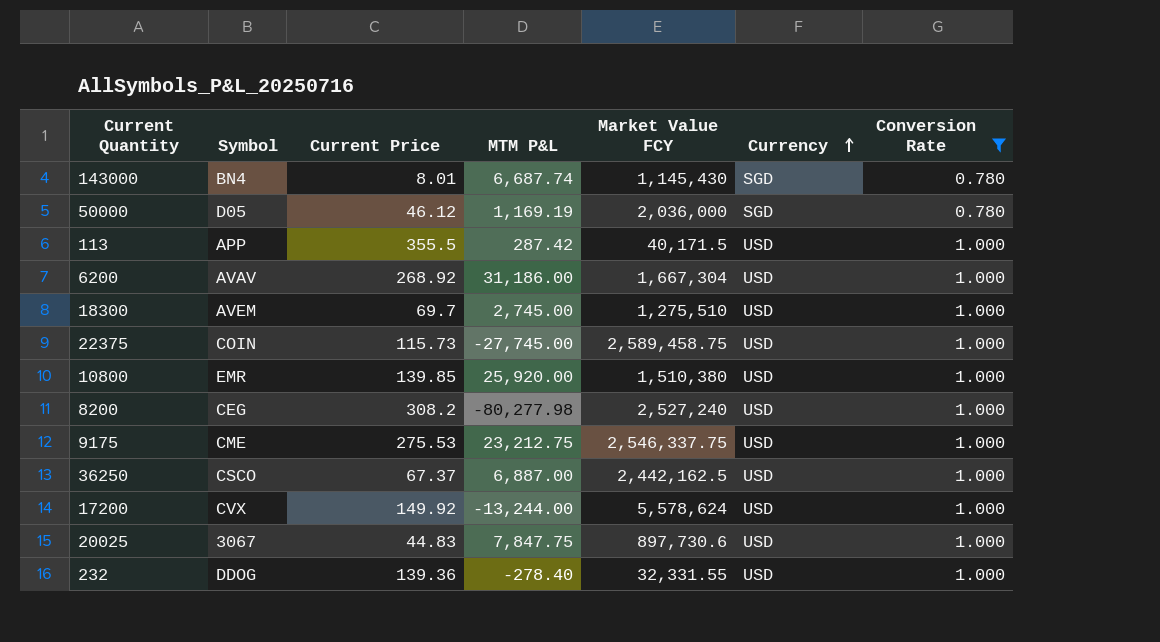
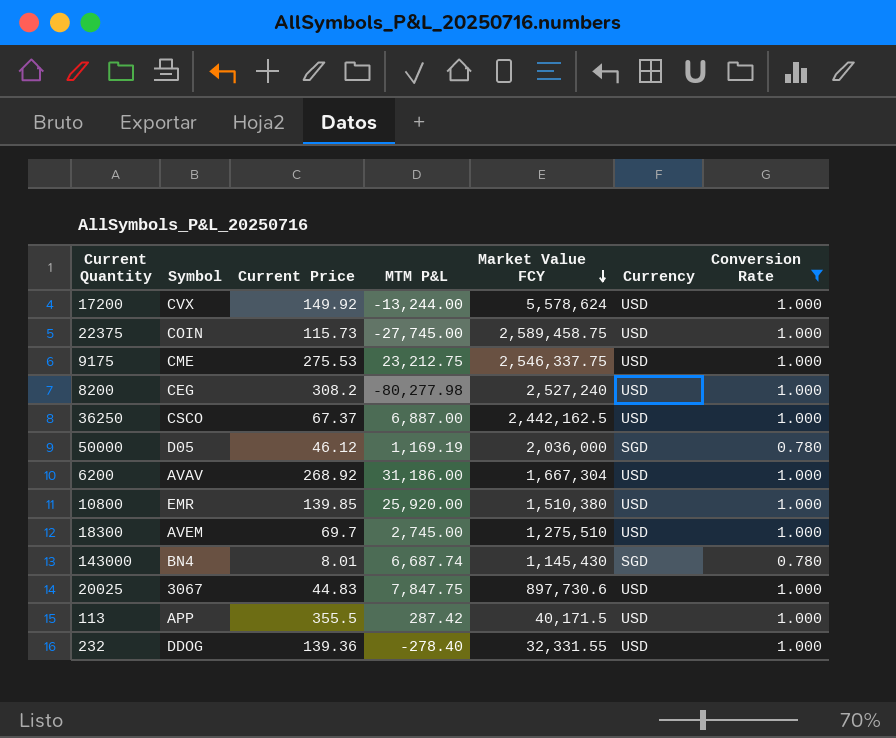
row order: Currency ascending -> Market Value FCY descending

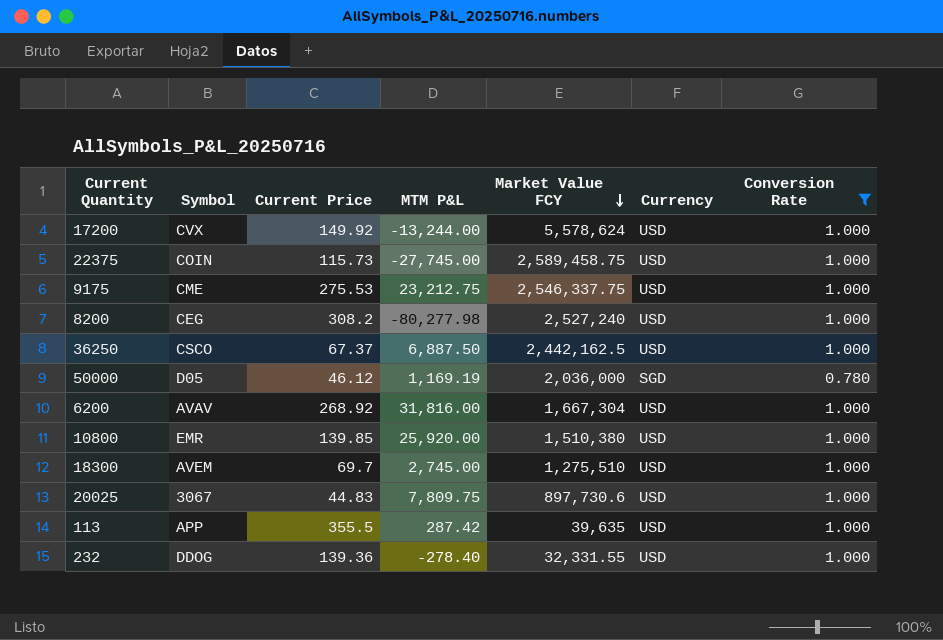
row 143000: BN4 | 8.01 | 6,687.74 | 1,145,430 | SGD | 0.780 -> none
36250 | MTM P&L: 6,887.00 -> 6,887.50
6200 | MTM P&L: 31,186.00 -> 31,816.00
20025 | MTM P&L: 7,847.75 -> 7,809.75
113 | Market Value FCY: 40,171.5 -> 39,635

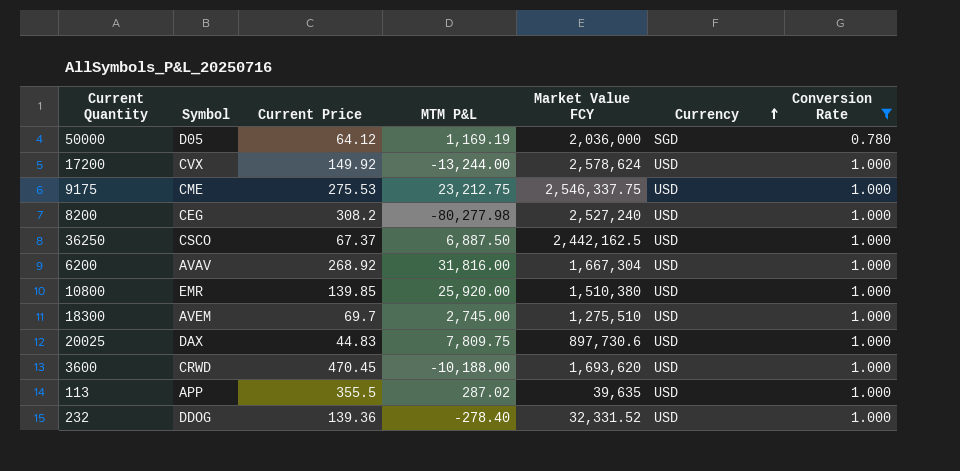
row order: Market Value FCY descending -> Currency ascending
row 22375: COIN | 115.73 | -27,745.00 | 2,589,458.75 | USD | 1.000 -> none
50000 | Current Price: 46.12 -> 64.12
17200 | Market Value FCY: 5,578,624 -> 2,578,624
20025 | Symbol: 3067 -> DAX
row 3600: none -> CRWD | 470.45 | -10,188.00 | 1,693,620 | USD | 1.000
113 | MTM P&L: 287.42 -> 287.02
232 | Market Value FCY: 32,331.55 -> 32,331.52

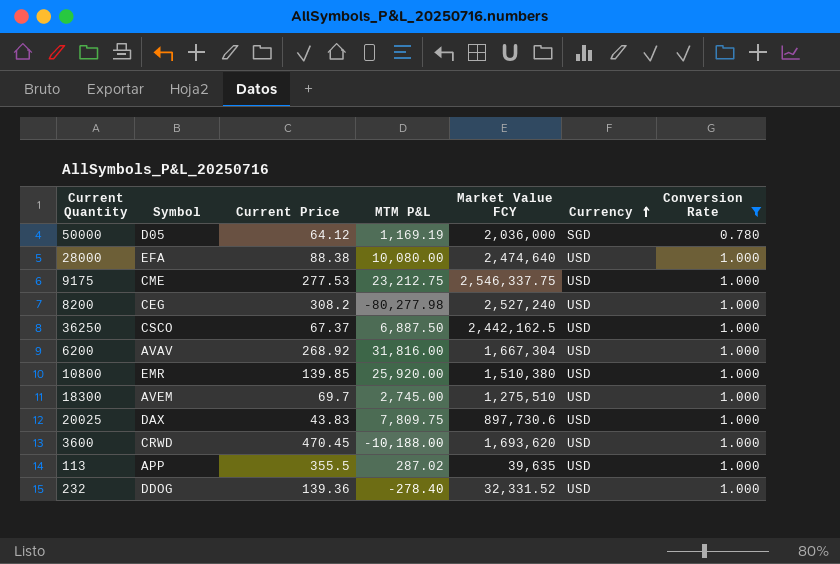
row 17200: CVX | 149.92 | -13,244.00 | 2,578,624 | USD | 1.000 -> none
row 28000: none -> EFA | 88.38 | 10,080.00 | 2,474,640 | USD | 1.000
9175 | Current Price: 275.53 -> 277.53
20025 | Current Price: 44.83 -> 43.83

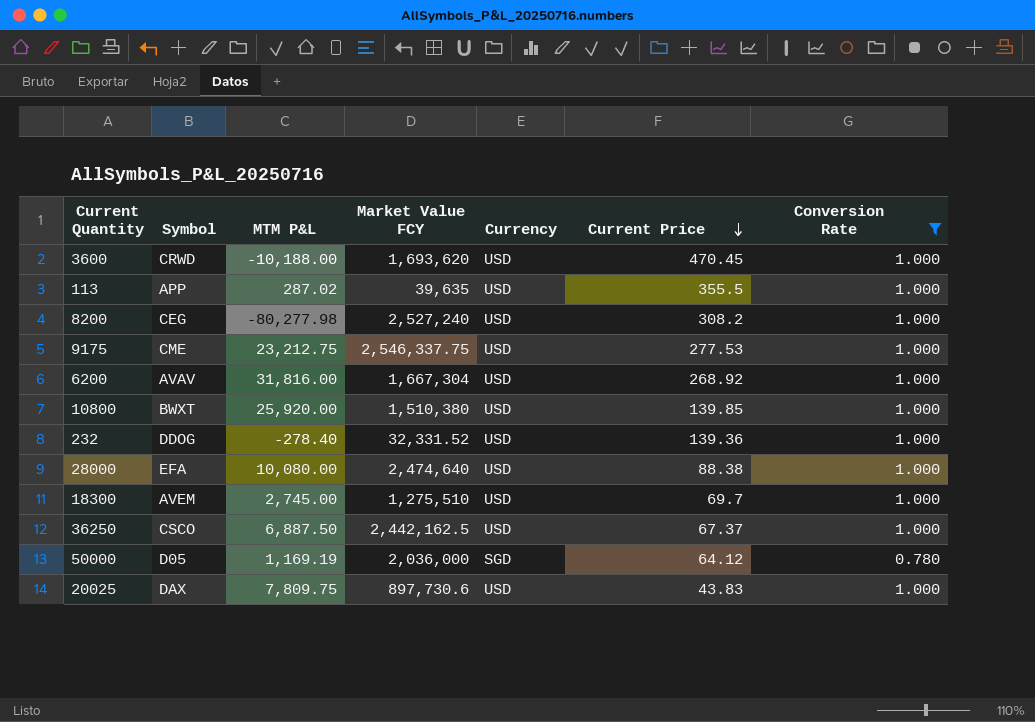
row order: Currency ascending -> Current Price descending
column Current Price | position: 3 -> 6
10800 | Symbol: EMR -> BWXT

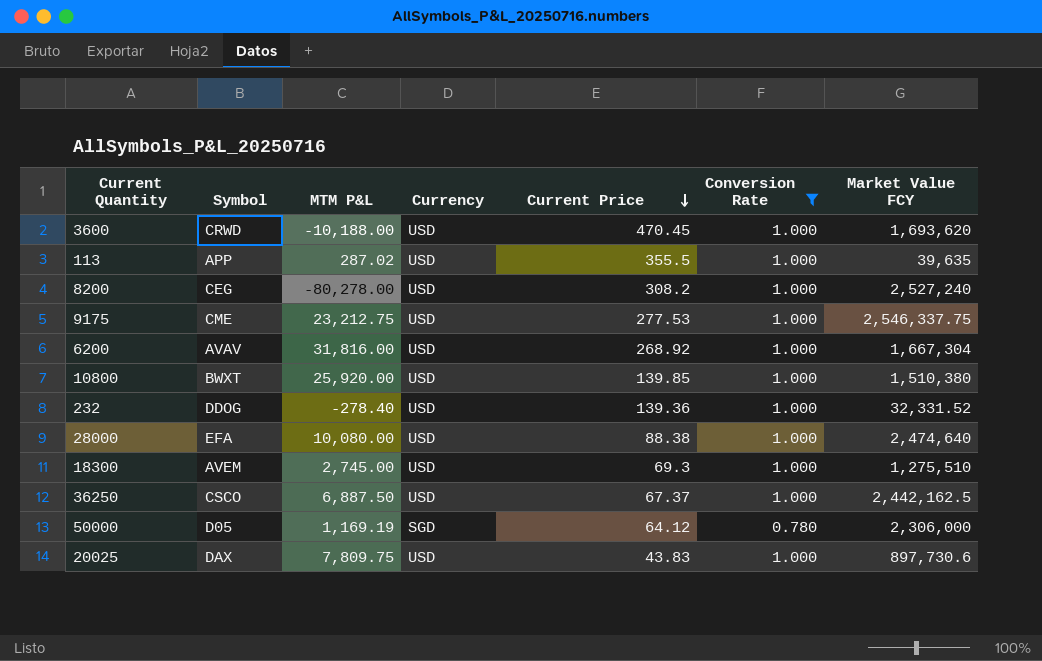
column Market Value FCY | position: 4 -> 7
8200 | MTM P&L: -80,277.98 -> -80,278.00
18300 | Current Price: 69.7 -> 69.3
50000 | Market Value FCY: 2,036,000 -> 2,306,000

